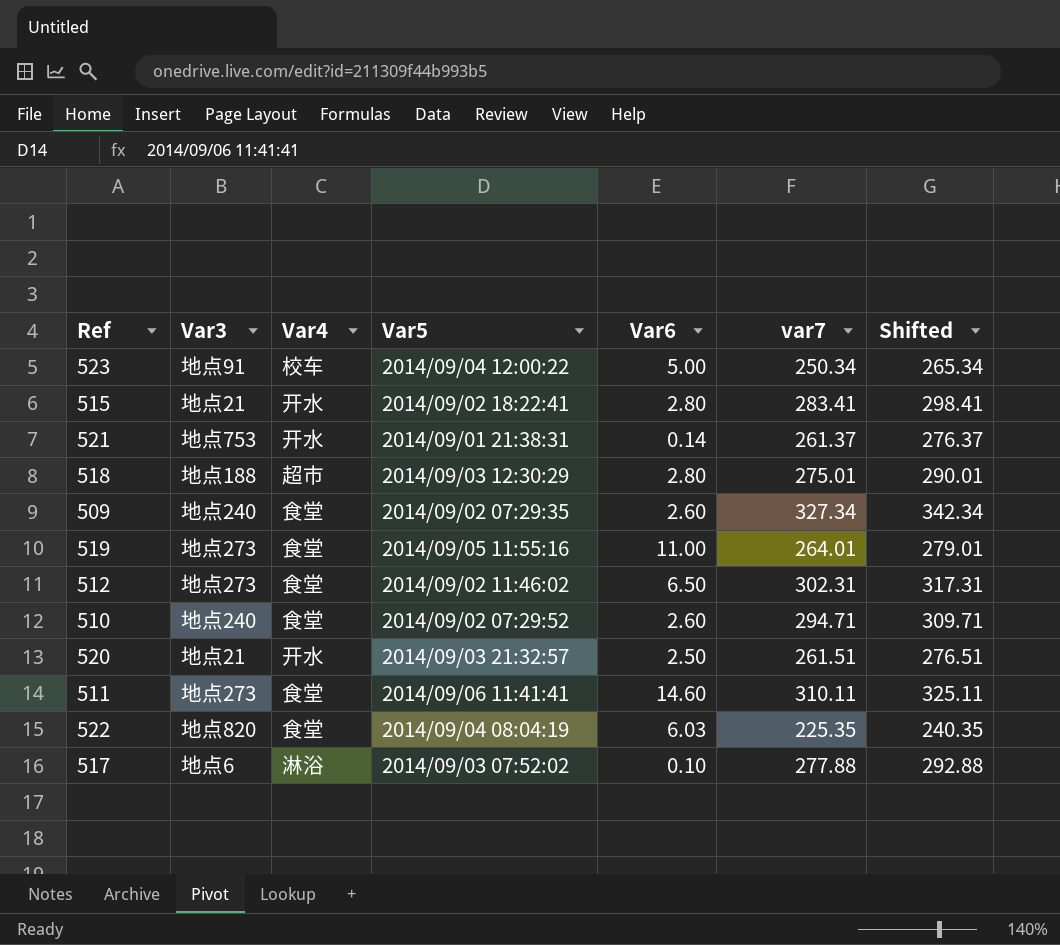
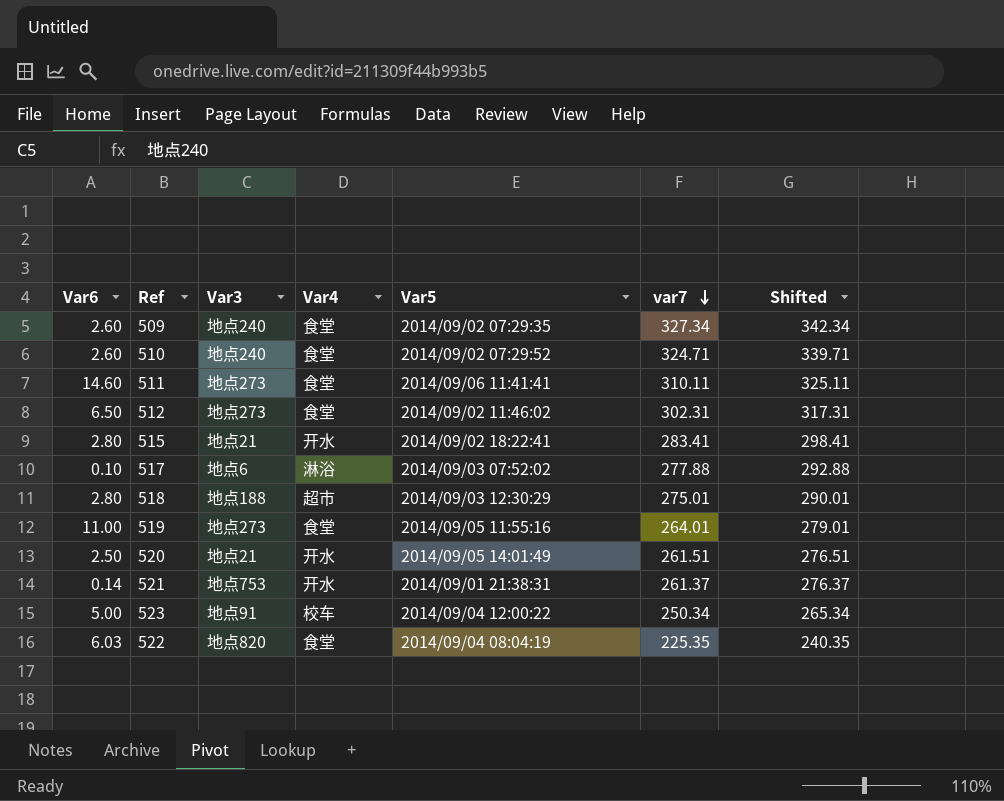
row order: none -> var7 descending
column Var6 | position: 5 -> 1
510 | var7: 294.71 -> 324.71
510 | Shifted: 309.71 -> 339.71
520 | Var5: 2014/09/03 21:32:57 -> 2014/09/05 14:01:49

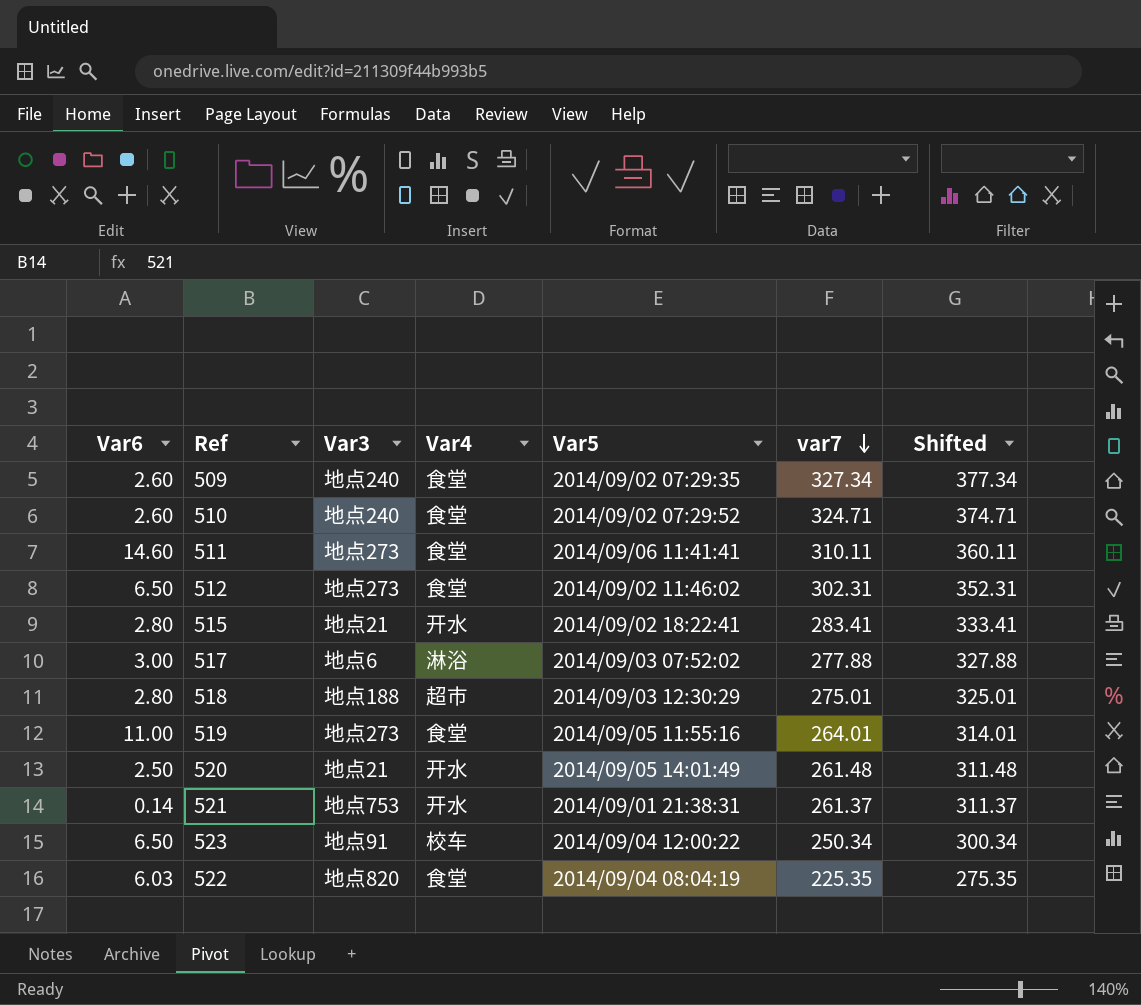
column Shifted | formula: [var7] + 15 -> [var7] + 50
517 | Var6: 0.10 -> 3.00
520 | var7: 261.51 -> 261.48
523 | Var6: 5.00 -> 6.50

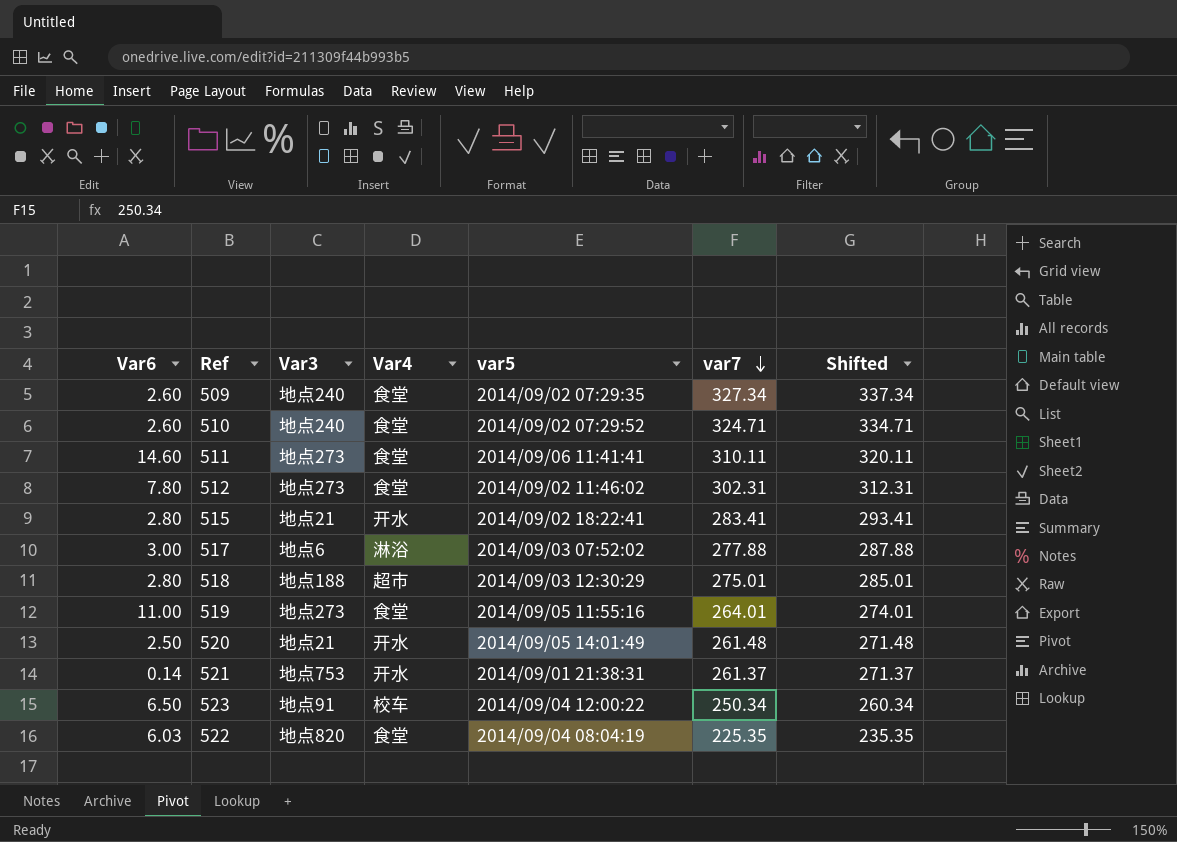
column name: Var5 -> var5
column Shifted | formula: [var7] + 50 -> [var7] + 10
512 | Var6: 6.50 -> 7.80

